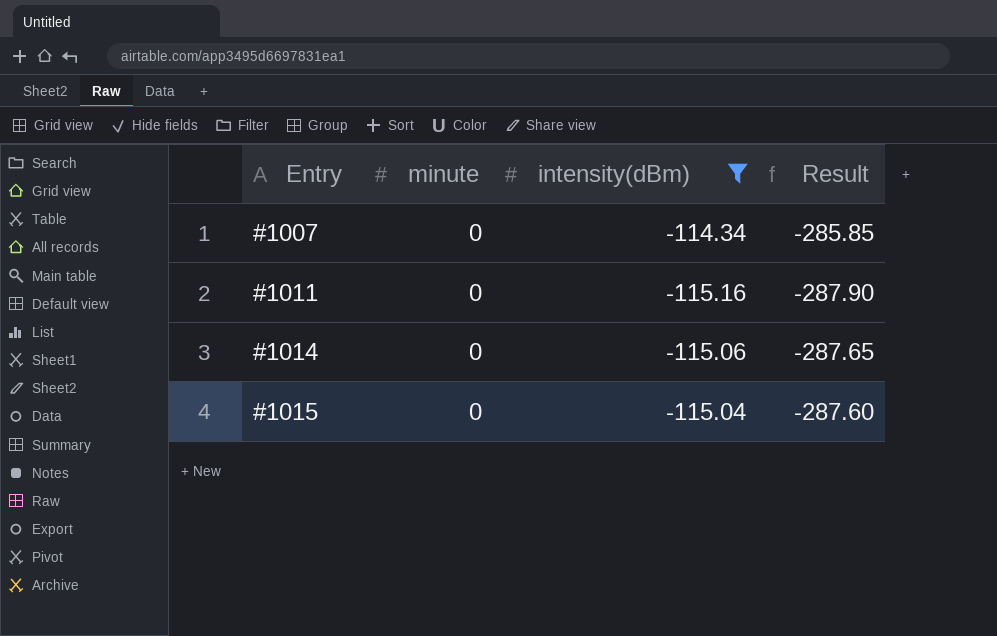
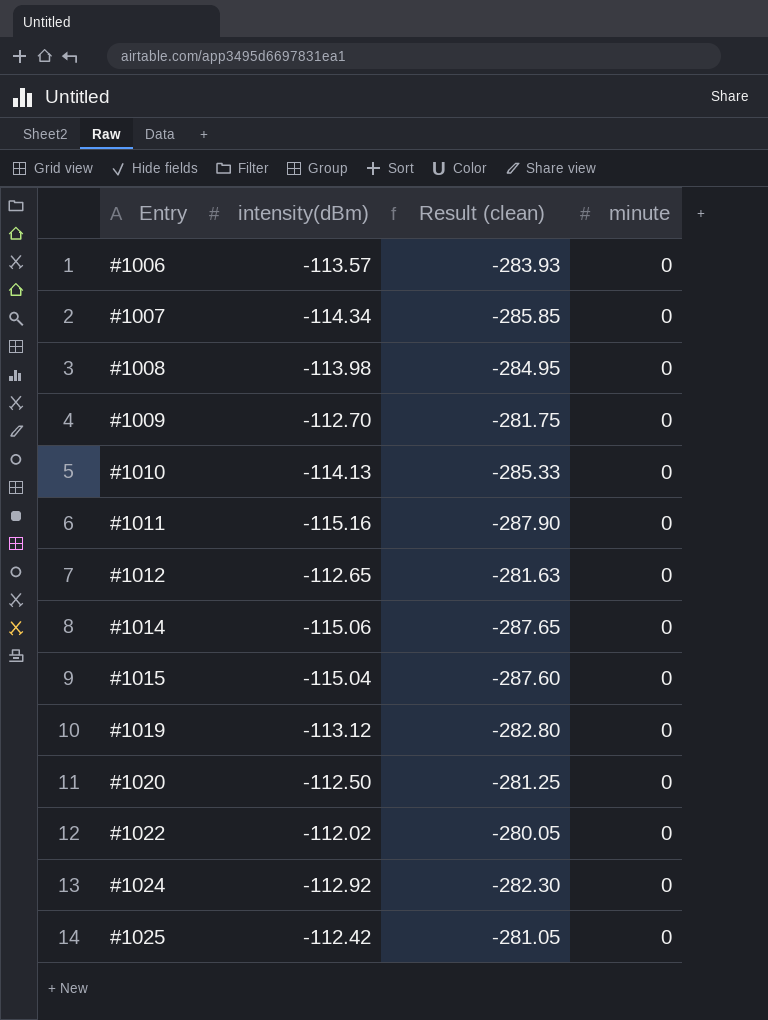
filter: intensity(dBm) <= -114.34 -> none
column name: Result -> Result (clean)
column minute | position: 2 -> 4

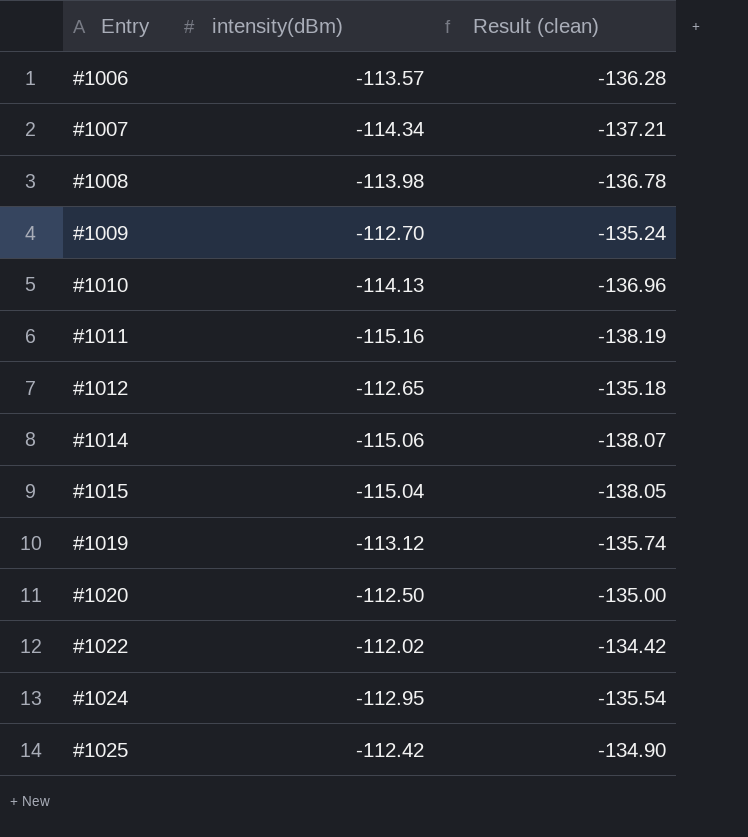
column minute | position: 4 -> none
column Result (clean) | formula: [intensity(dBm)] * 2.5 -> [intensity(dBm)] * 1.2
#1024 | intensity(dBm): -112.92 -> -112.95

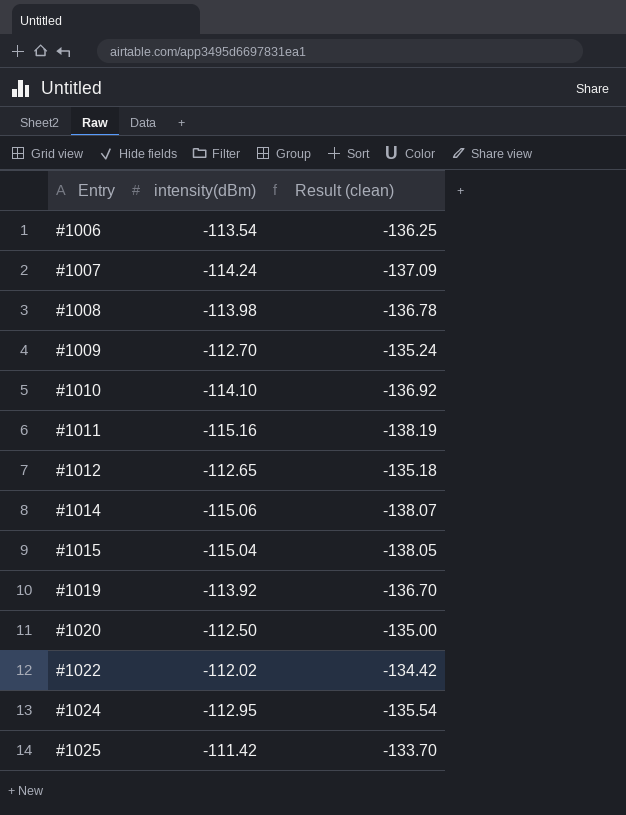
#1006 | intensity(dBm): -113.57 -> -113.54
#1006 | Result (clean): -136.28 -> -136.25
#1007 | intensity(dBm): -114.34 -> -114.24
#1007 | Result (clean): -137.21 -> -137.09
#1010 | intensity(dBm): -114.13 -> -114.10
#1010 | Result (clean): -136.96 -> -136.92
#1019 | intensity(dBm): -113.12 -> -113.92
#1019 | Result (clean): -135.74 -> -136.70
#1025 | intensity(dBm): -112.42 -> -111.42
#1025 | Result (clean): -134.90 -> -133.70

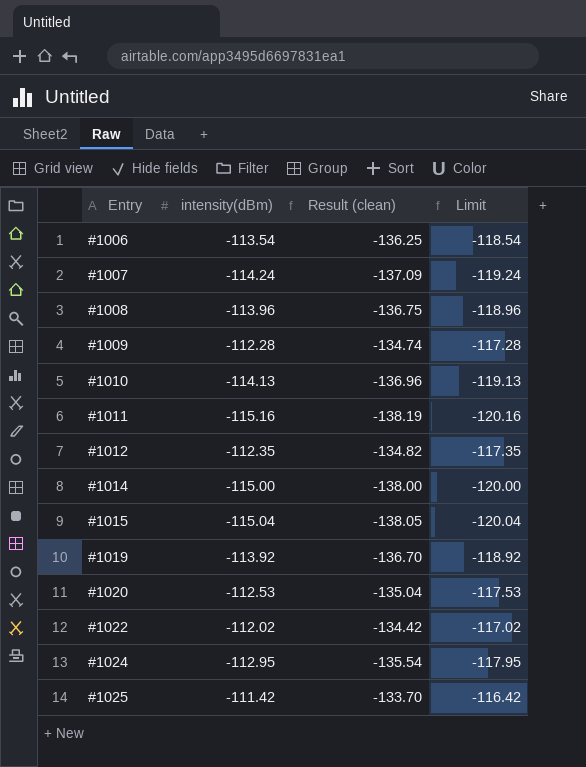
column Limit | formula: none -> [intensity(dBm)] - 5
#1008 | intensity(dBm): -113.98 -> -113.96
#1008 | Result (clean): -136.78 -> -136.75
#1009 | intensity(dBm): -112.70 -> -112.28
#1009 | Result (clean): -135.24 -> -134.74
#1010 | intensity(dBm): -114.10 -> -114.13
#1010 | Result (clean): -136.92 -> -136.96
#1012 | intensity(dBm): -112.65 -> -112.35
#1012 | Result (clean): -135.18 -> -134.82
#1014 | intensity(dBm): -115.06 -> -115.00
#1014 | Result (clean): -138.07 -> -138.00
#1020 | intensity(dBm): -112.50 -> -112.53
#1020 | Result (clean): -135.00 -> -135.04

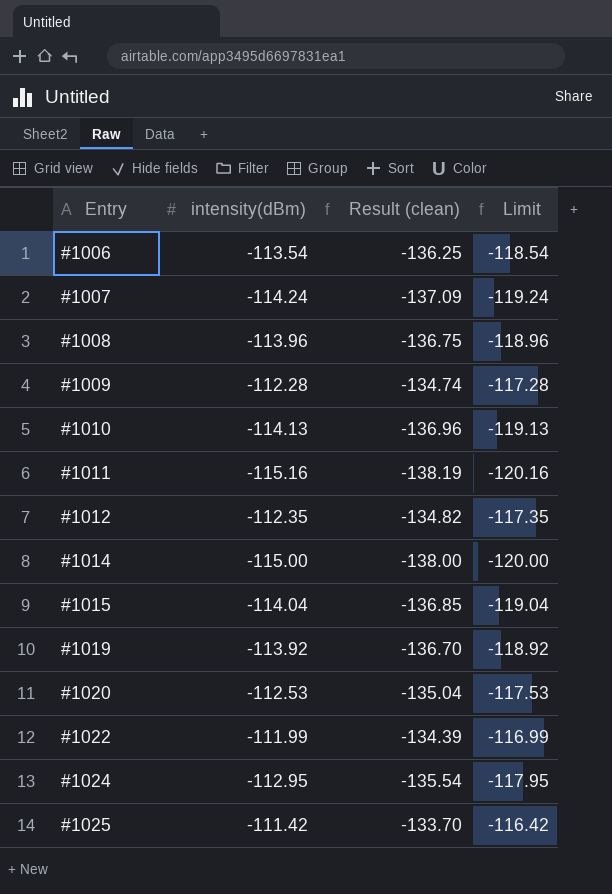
#1015 | intensity(dBm): -115.04 -> -114.04
#1015 | Result (clean): -138.05 -> -136.85
#1015 | Limit: -120.04 -> -119.04
#1022 | intensity(dBm): -112.02 -> -111.99
#1022 | Result (clean): -134.42 -> -134.39
#1022 | Limit: -117.02 -> -116.99

